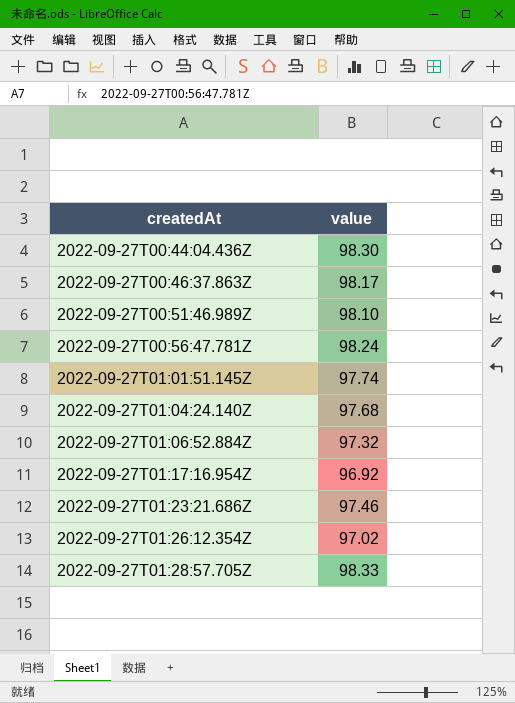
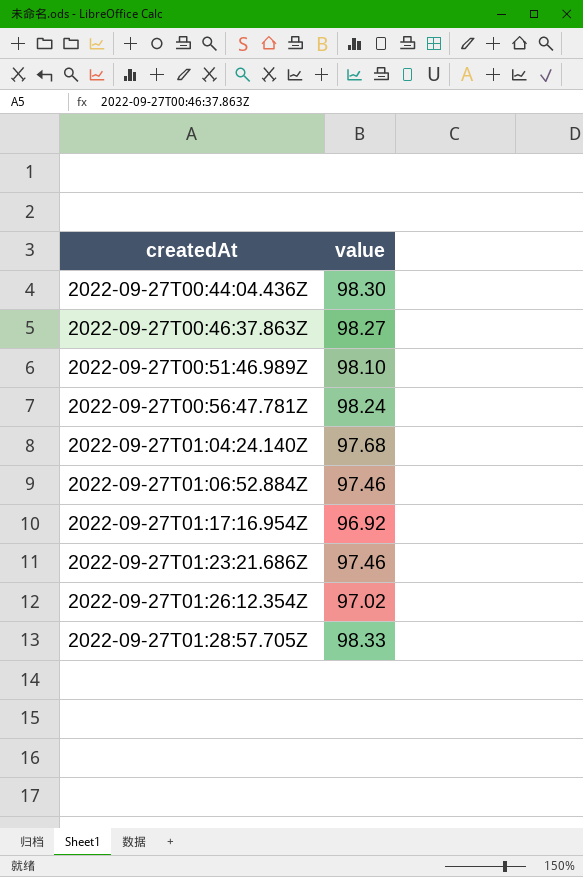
row 2022-09-27T01:01:51.145Z: 97.74 -> none
2022-09-27T00:46:37.863Z | value: 98.17 -> 98.27
2022-09-27T01:06:52.884Z | value: 97.32 -> 97.46

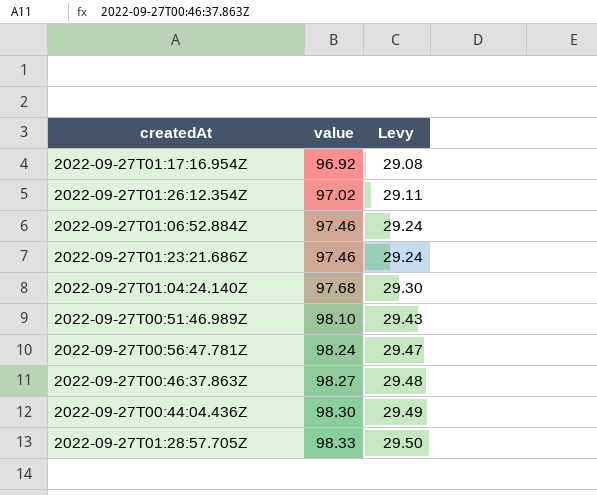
row order: createdAt ascending -> value ascending
column Levy | formula: none -> [value] * 0.3

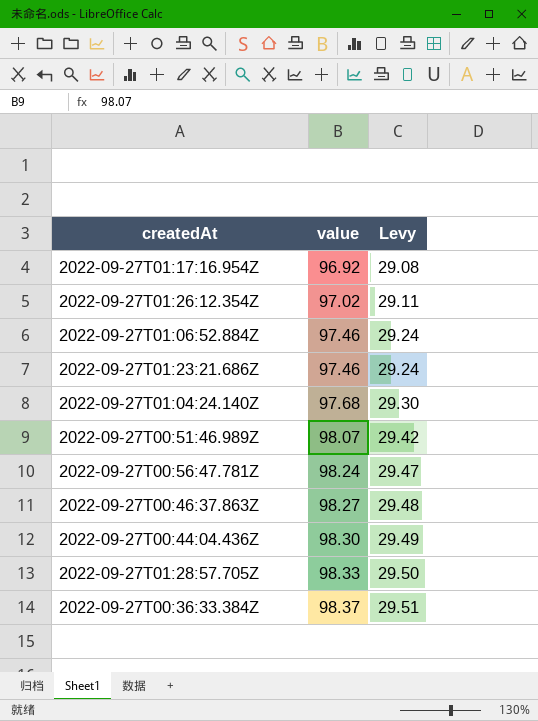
2022-09-27T00:51:46.989Z | value: 98.10 -> 98.07
2022-09-27T00:51:46.989Z | Levy: 29.43 -> 29.42
row 2022-09-27T00:36:33.384Z: none -> 98.37 | 29.51

